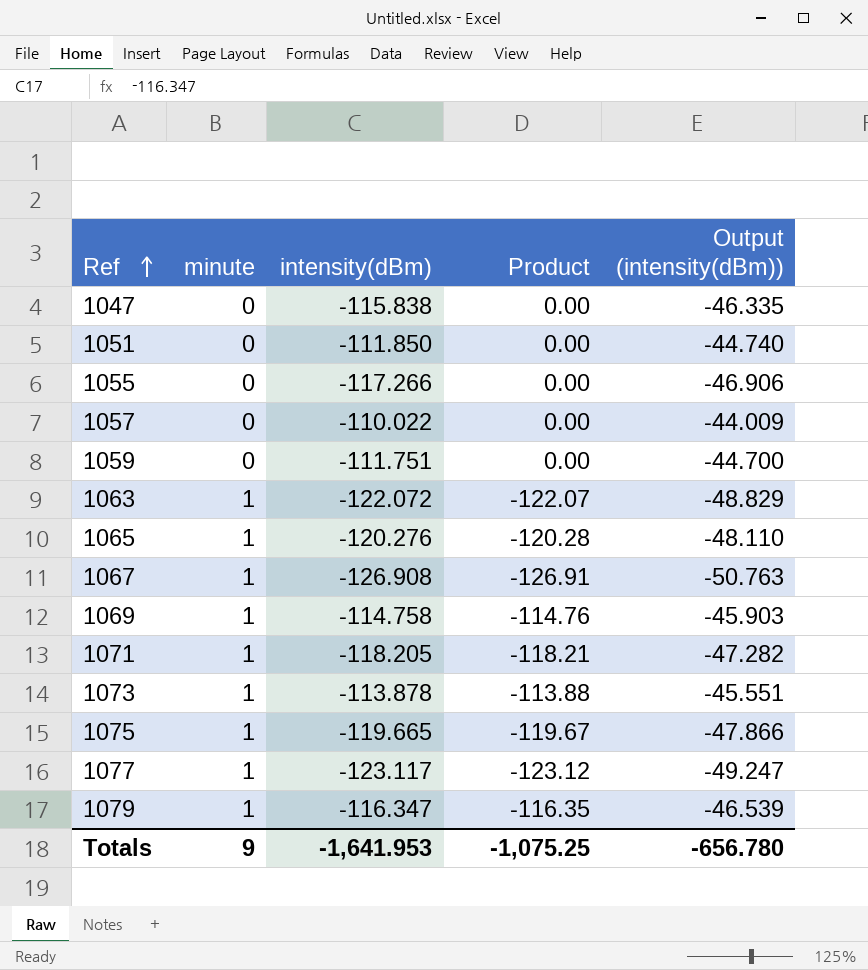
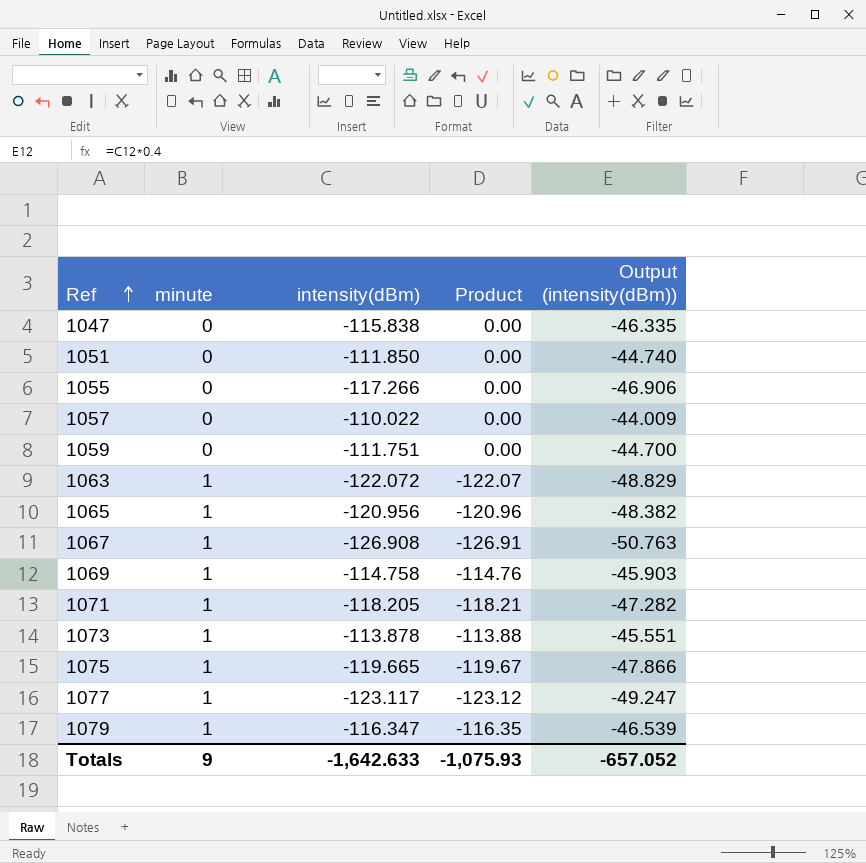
1065 | intensity(dBm): -120.276 -> -120.956
1065 | Product: -120.28 -> -120.96
1065 | Output (intensity(dBm)): -48.110 -> -48.382
Totals | intensity(dBm): -1,641.953 -> -1,642.633
Totals | Product: -1,075.25 -> -1,075.93
Totals | Output (intensity(dBm)): -656.780 -> -657.052

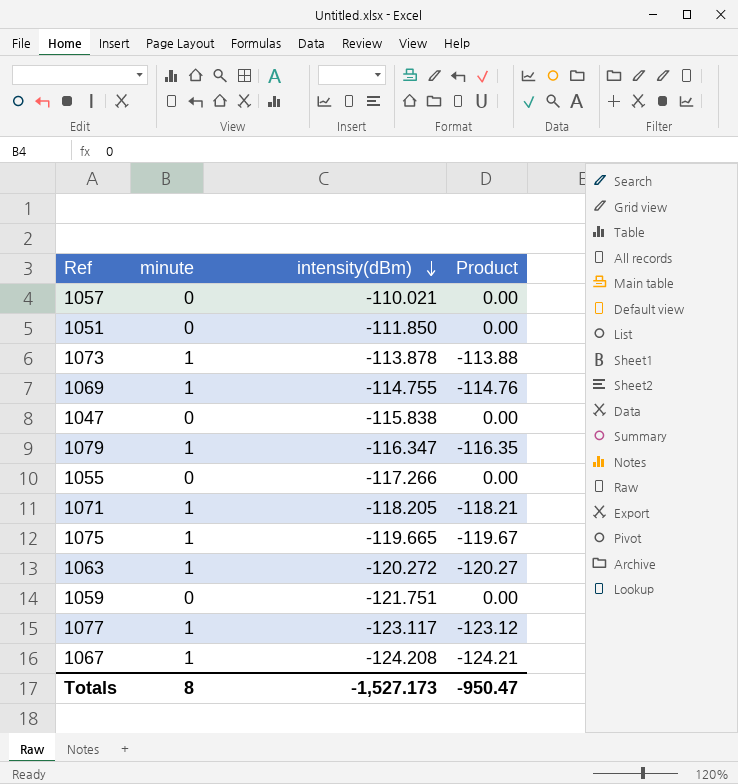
row order: Ref ascending -> intensity(dBm) descending
column Output (intensity(dBm)) | formula: [intensity(dBm)] * 0.4 -> none
row 1065: 1 | -120.956 | -120.96 | -48.382 -> none
1057 | intensity(dBm): -110.022 -> -110.021
1069 | intensity(dBm): -114.758 -> -114.755
1063 | intensity(dBm): -122.072 -> -120.272
1063 | Product: -122.07 -> -120.27
1059 | intensity(dBm): -111.751 -> -121.751
1067 | intensity(dBm): -126.908 -> -124.208
1067 | Product: -126.91 -> -124.21
Totals | minute: 9 -> 8
Totals | intensity(dBm): -1,642.633 -> -1,527.173
Totals | Product: -1,075.93 -> -950.47

